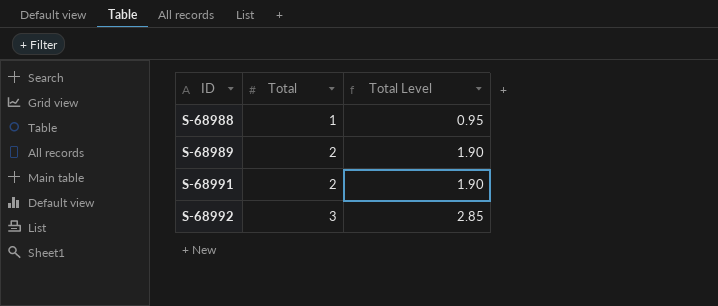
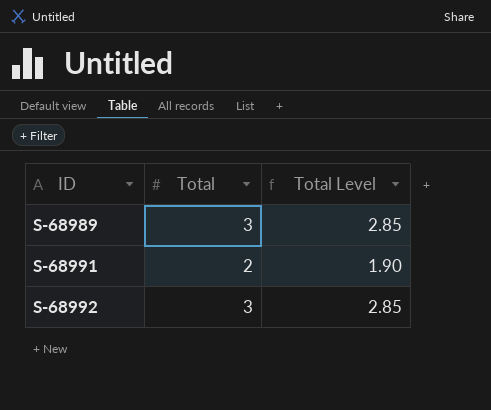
row S-68988: 1 | 0.95 -> none
S-68989 | Total: 2 -> 3
S-68989 | Total Level: 1.90 -> 2.85

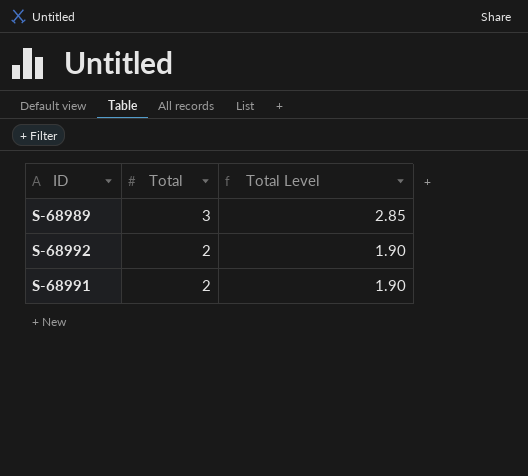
row order: ID ascending -> Total descending
S-68992 | Total: 3 -> 2
S-68992 | Total Level: 2.85 -> 1.90

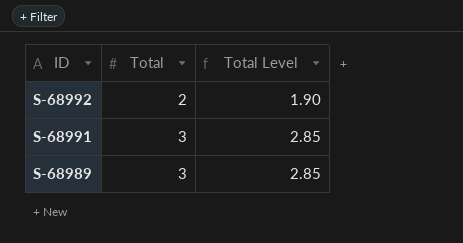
row order: Total descending -> ID descending
S-68991 | Total: 2 -> 3
S-68991 | Total Level: 1.90 -> 2.85

